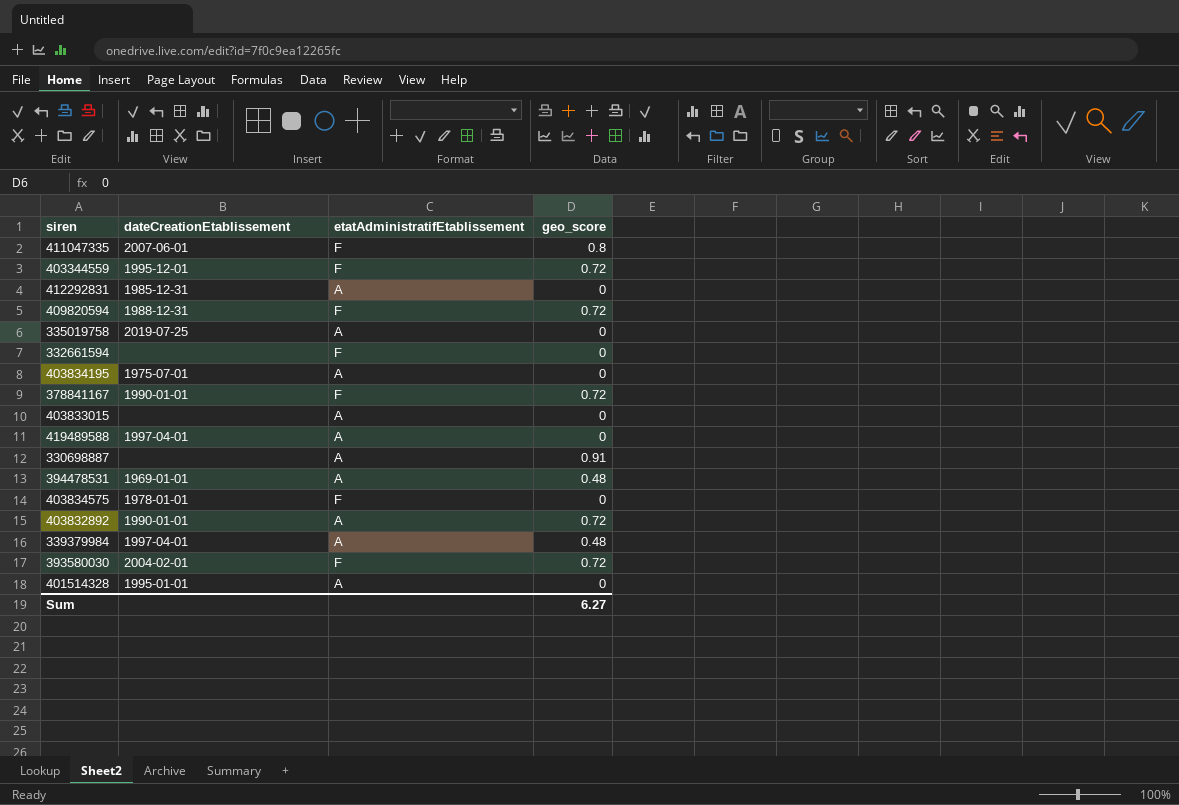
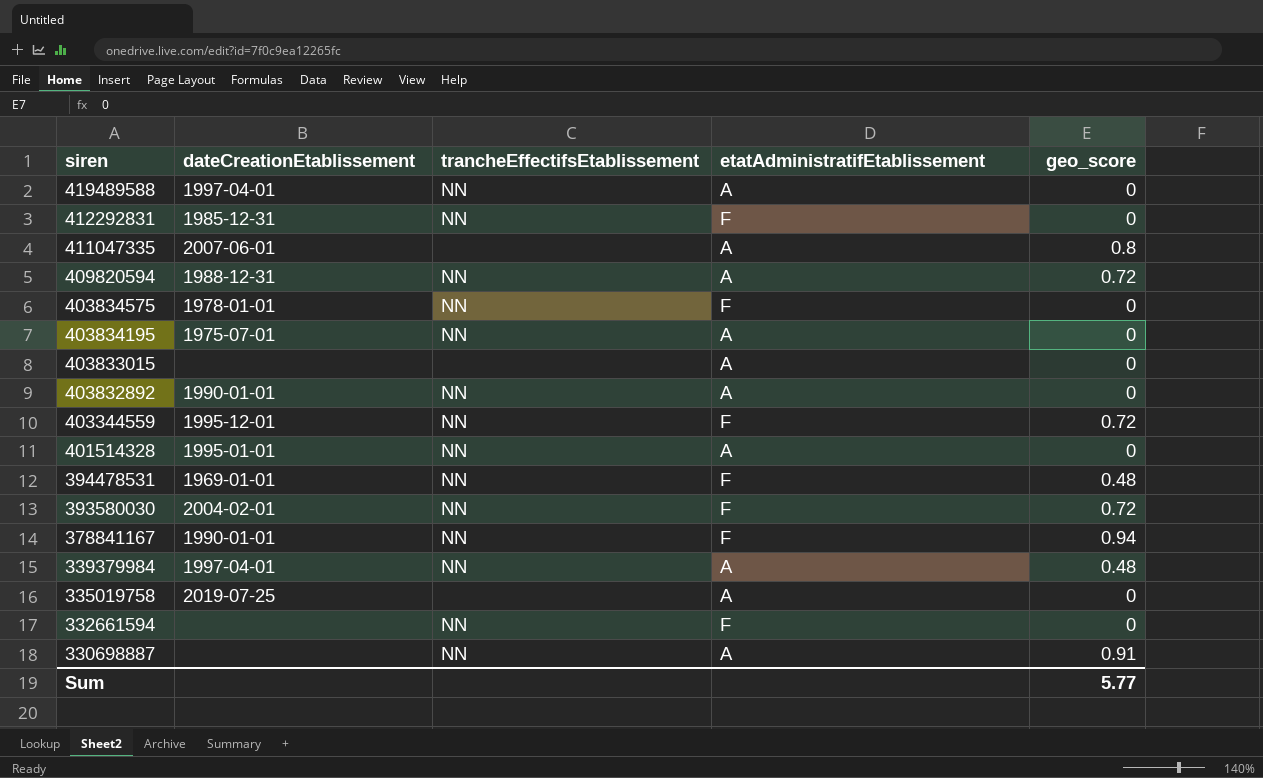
row order: none -> siren descending
column trancheEffectifsEtablissement | position: none -> 3
412292831 | etatAdministratifEtablissement: A -> F
411047335 | etatAdministratifEtablissement: F -> A
409820594 | etatAdministratifEtablissement: F -> A
403832892 | geo_score: 0.72 -> 0
394478531 | etatAdministratifEtablissement: A -> F
378841167 | geo_score: 0.72 -> 0.94
Sum | geo_score: 6.27 -> 5.77

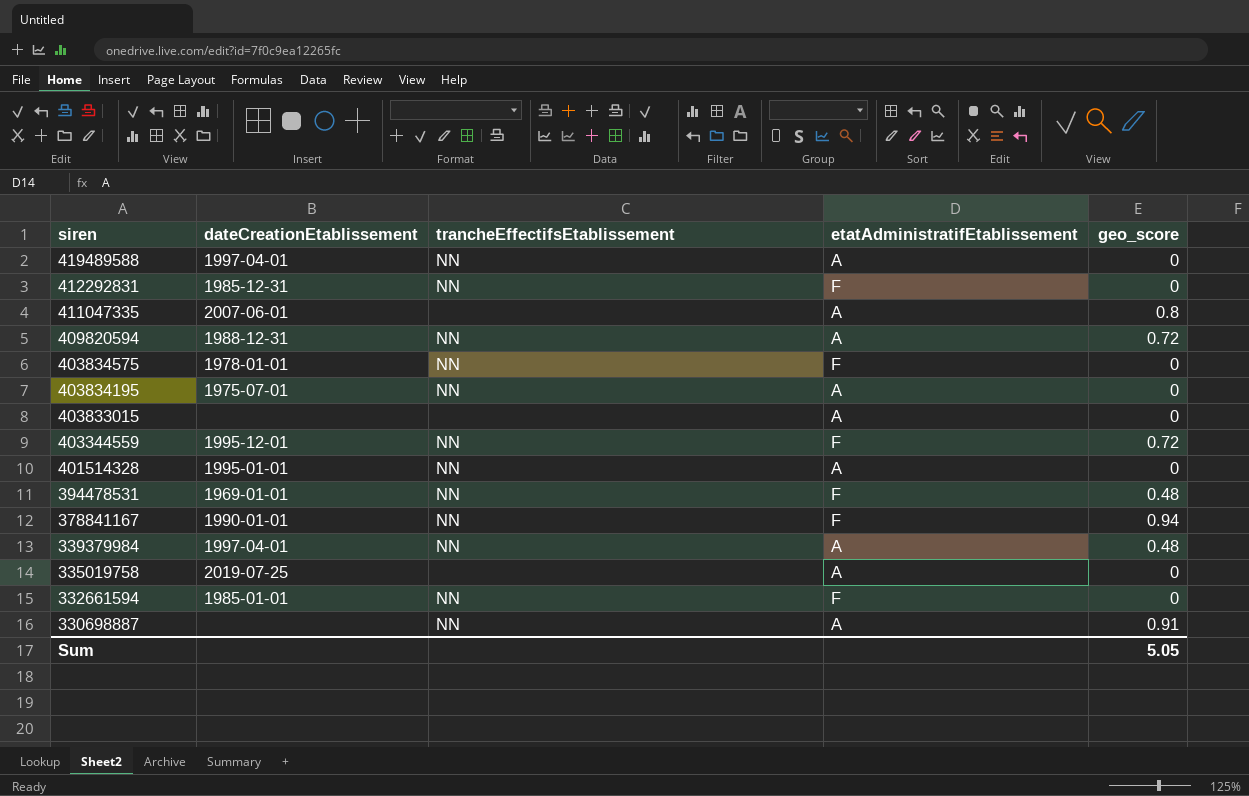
row 403832892: 1990-01-01 | NN | A | 0 -> none
row 393580030: 2004-02-01 | NN | F | 0.72 -> none
332661594 | dateCreationEtablissement: none -> 1985-01-01
Sum | geo_score: 5.77 -> 5.05

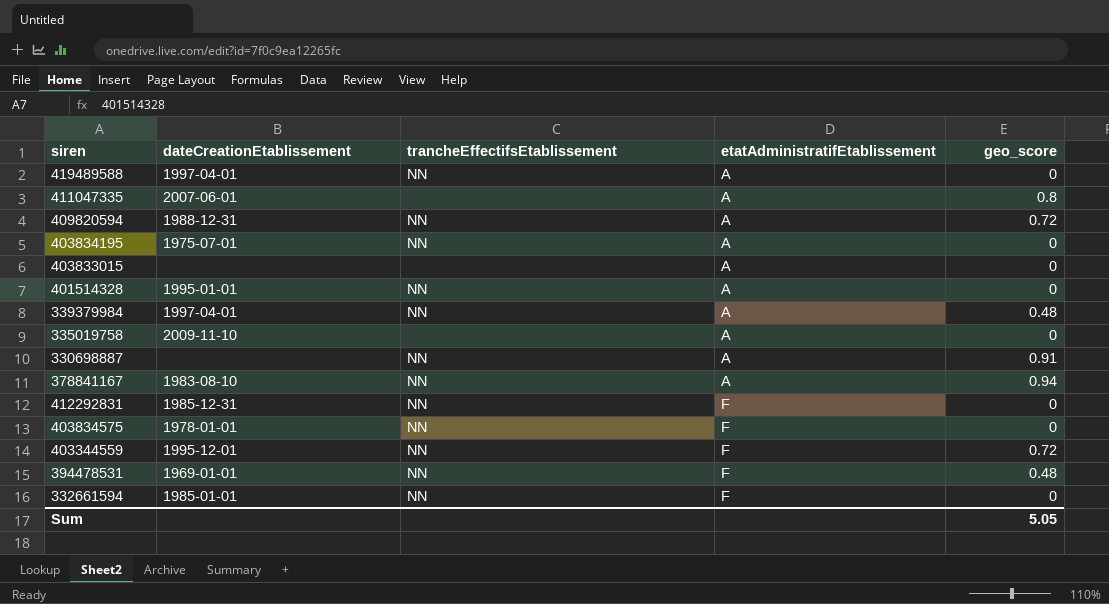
row order: siren descending -> etatAdministratifEtablissement ascending
335019758 | dateCreationEtablissement: 2019-07-25 -> 2009-11-10
378841167 | dateCreationEtablissement: 1990-01-01 -> 1983-08-10
378841167 | etatAdministratifEtablissement: F -> A

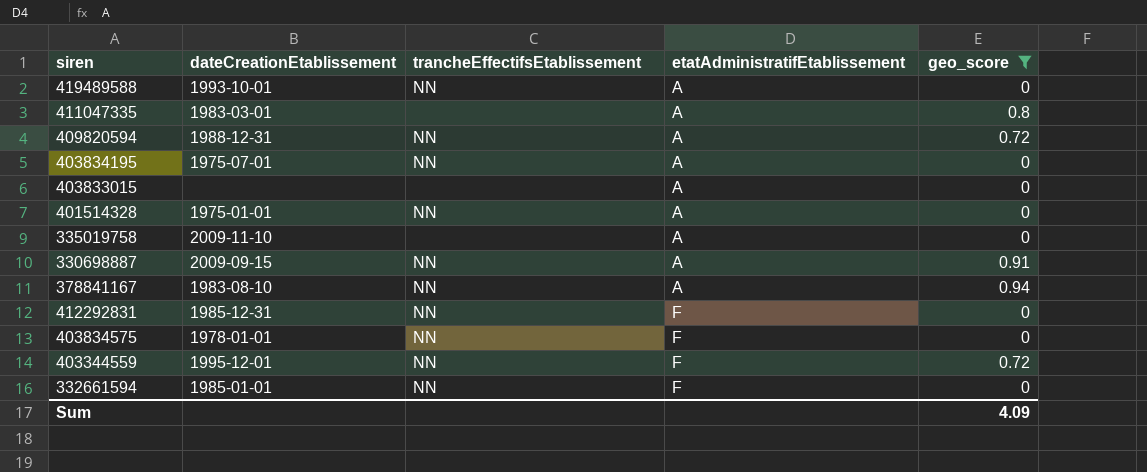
filter: none -> geo_score != 0.48
419489588 | dateCreationEtablissement: 1997-04-01 -> 1993-10-01
411047335 | dateCreationEtablissement: 2007-06-01 -> 1983-03-01
401514328 | dateCreationEtablissement: 1995-01-01 -> 1975-01-01
330698887 | dateCreationEtablissement: none -> 2009-09-15
Sum | geo_score: 5.05 -> 4.09

